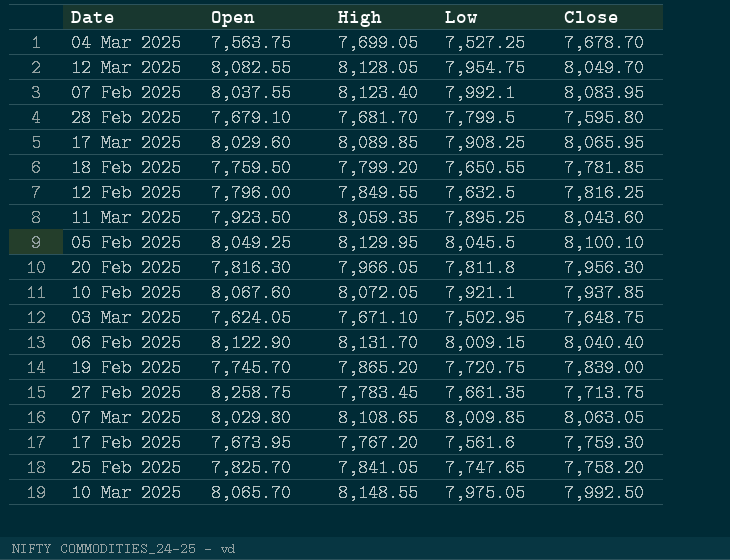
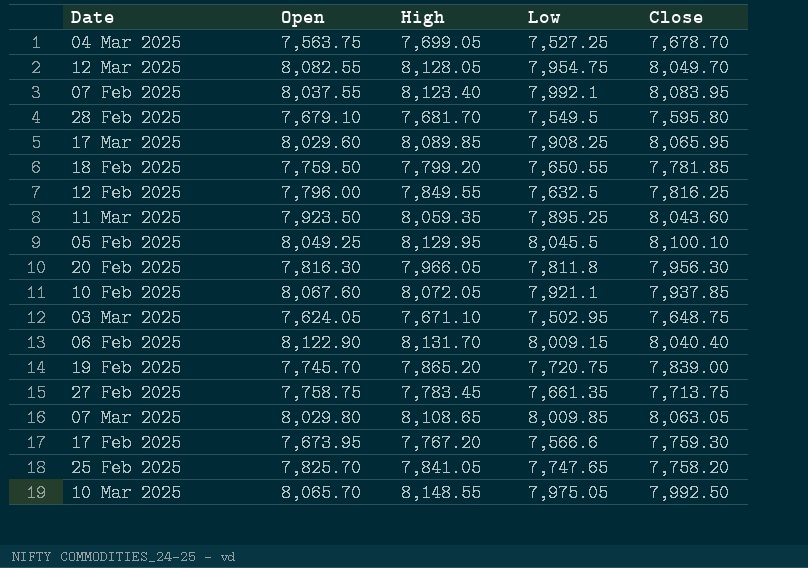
28 Feb 2025 | Low: 7,799.5 -> 7,549.5
27 Feb 2025 | Open: 8,258.75 -> 7,758.75
17 Feb 2025 | Low: 7,561.6 -> 7,566.6

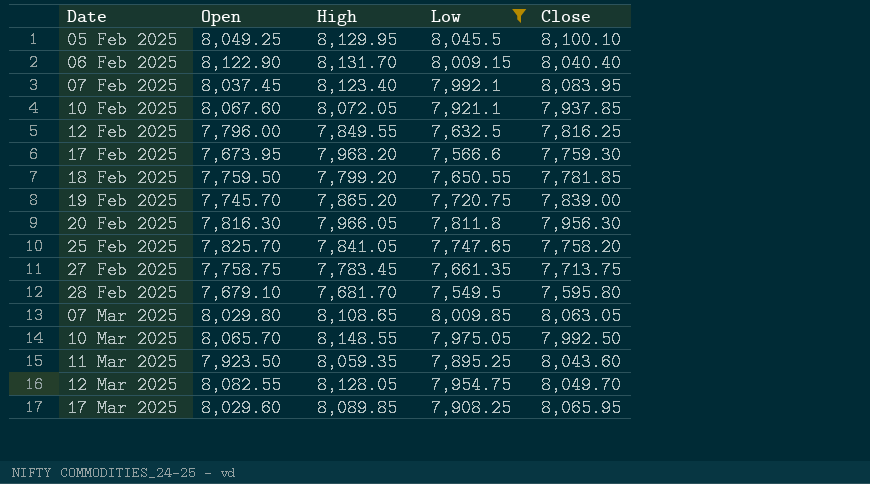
filter: none -> Low >= 7,549.5
row order: none -> Date ascending
07 Feb 2025 | Open: 8,037.55 -> 8,037.45
17 Feb 2025 | High: 7,767.20 -> 7,968.20

